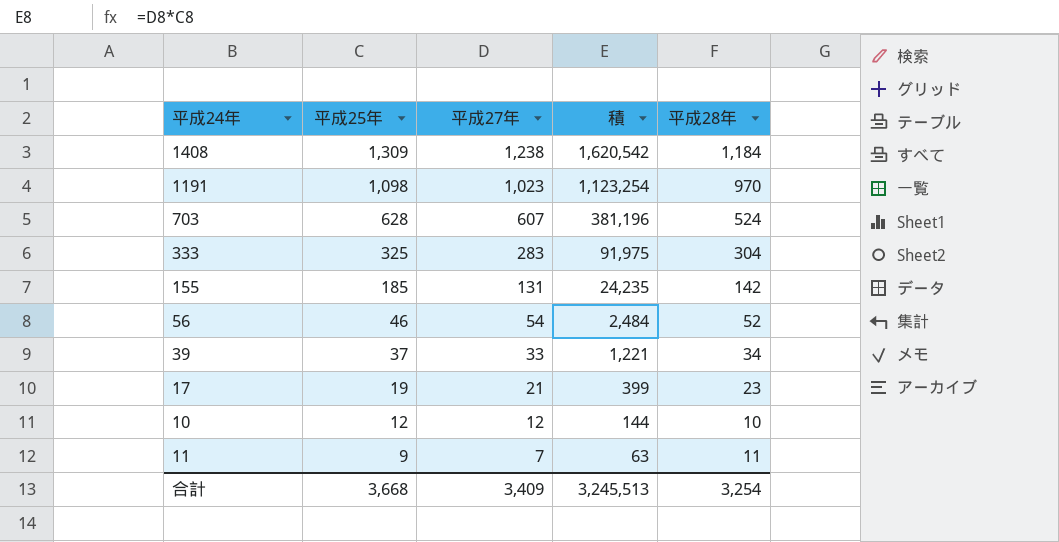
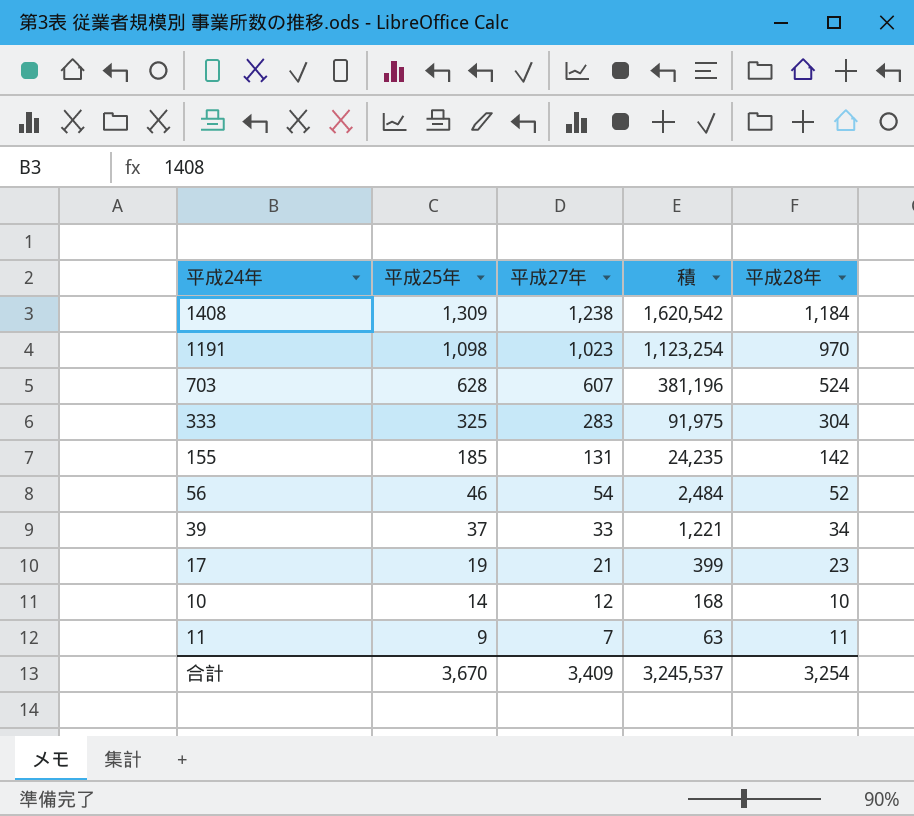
10 | 平成25年: 12 -> 14
10 | 積: 144 -> 168
合計 | 平成25年: 3,668 -> 3,670
合計 | 積: 3,245,513 -> 3,245,537

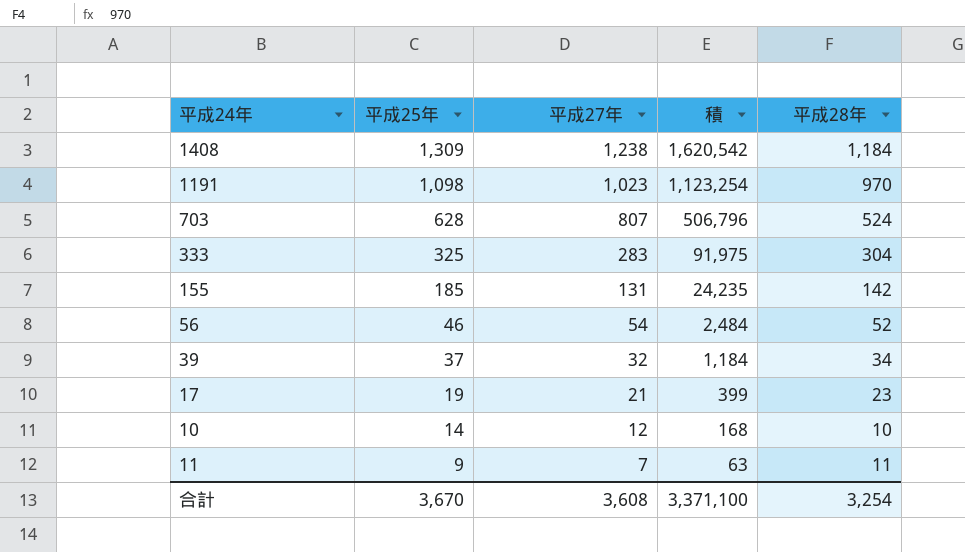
703 | 平成27年: 607 -> 807
703 | 積: 381,196 -> 506,796
39 | 平成27年: 33 -> 32
39 | 積: 1,221 -> 1,184
合計 | 平成27年: 3,409 -> 3,608
合計 | 積: 3,245,537 -> 3,371,100

